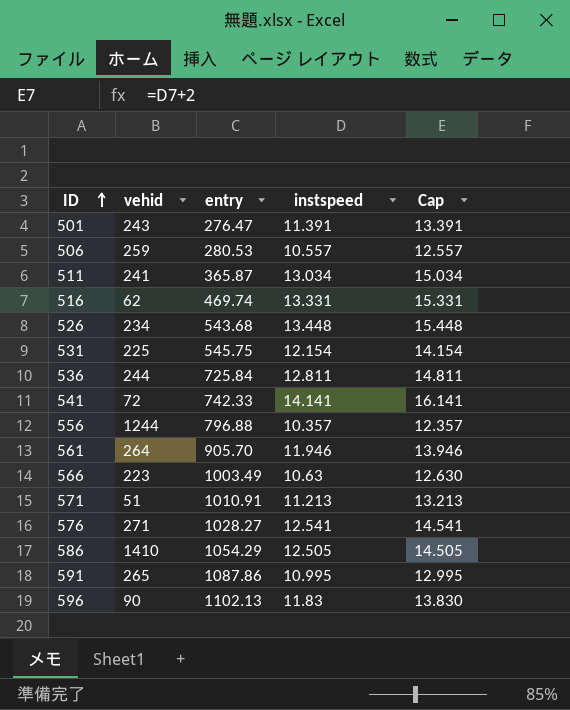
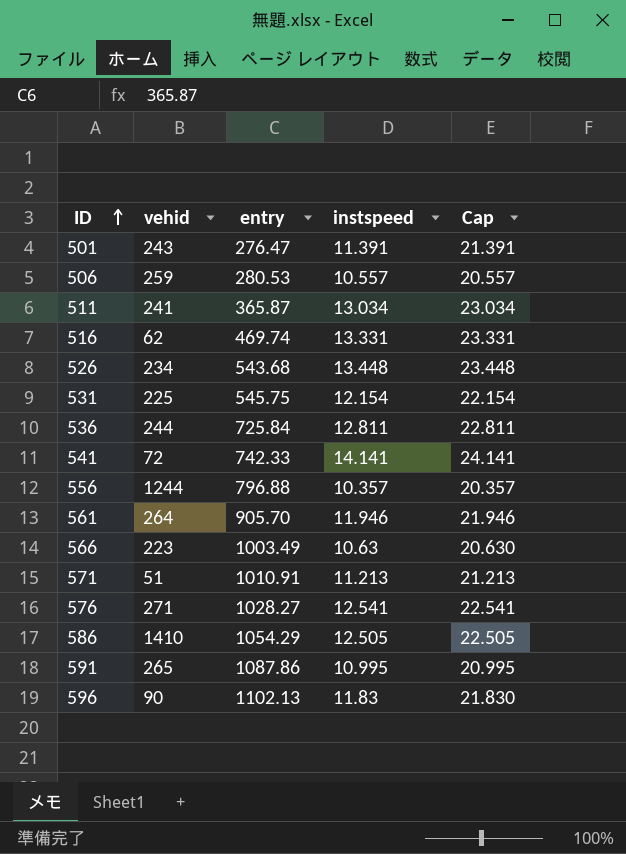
column Cap | formula: [instspeed] + 2 -> [instspeed] + 10

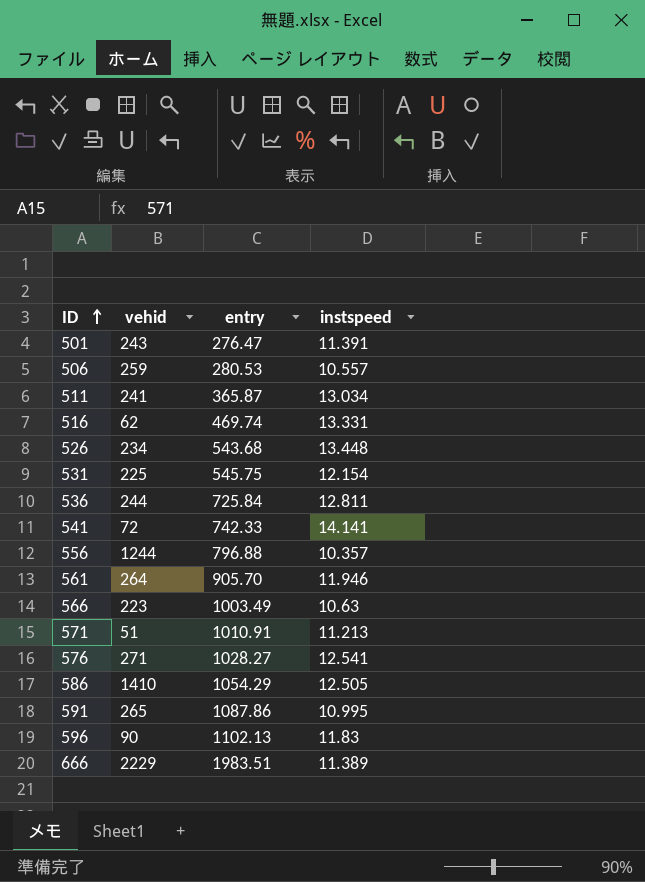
column Cap | formula: [instspeed] + 10 -> none
row 666: none -> 2229 | 1983.51 | 11.389

